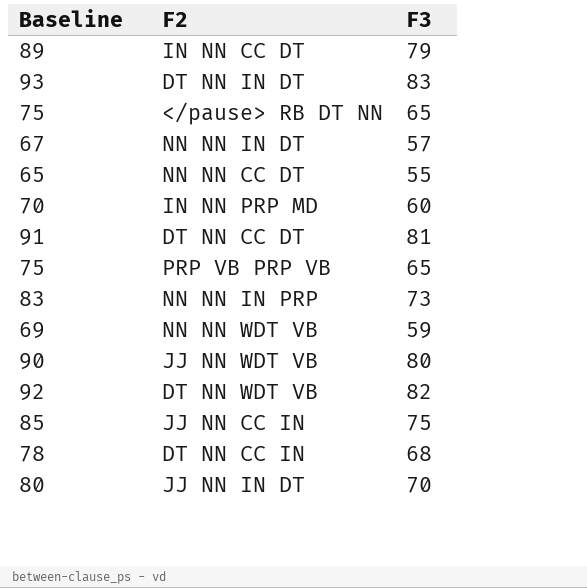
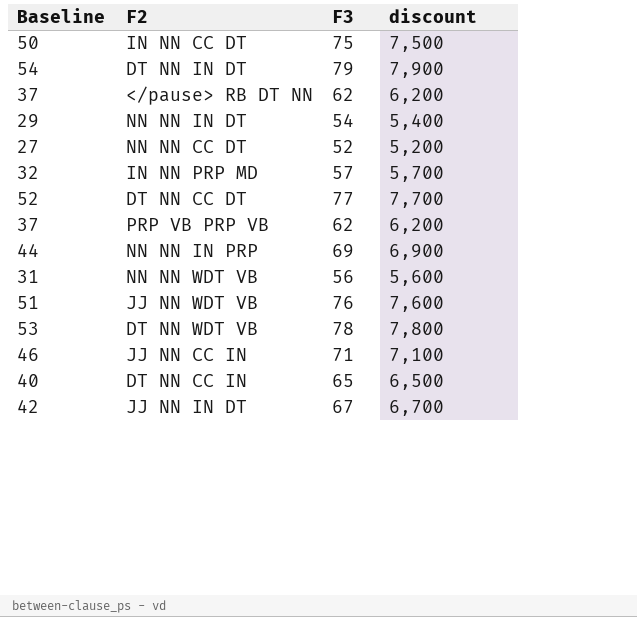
column Baseline | formula: [F3] + 10 -> [F3] - 25
column discount | formula: none -> [F3] * 100
IN NN CC DT | F3: 79 -> 75
DT NN IN DT | F3: 83 -> 79
</pause> RB DT NN | F3: 65 -> 62
NN NN IN DT | F3: 57 -> 54
NN NN CC DT | F3: 55 -> 52
IN NN PRP MD | F3: 60 -> 57
DT NN CC DT | F3: 81 -> 77
PRP VB PRP VB | F3: 65 -> 62
NN NN IN PRP | F3: 73 -> 69
NN NN WDT VB | F3: 59 -> 56
JJ NN WDT VB | F3: 80 -> 76
DT NN WDT VB | F3: 82 -> 78
JJ NN CC IN | F3: 75 -> 71
DT NN CC IN | F3: 68 -> 65
JJ NN IN DT | F3: 70 -> 67

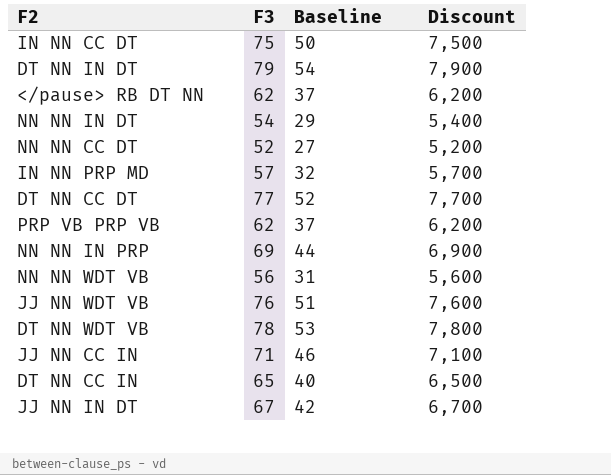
column Baseline | position: 1 -> 3
column name: discount -> Discount

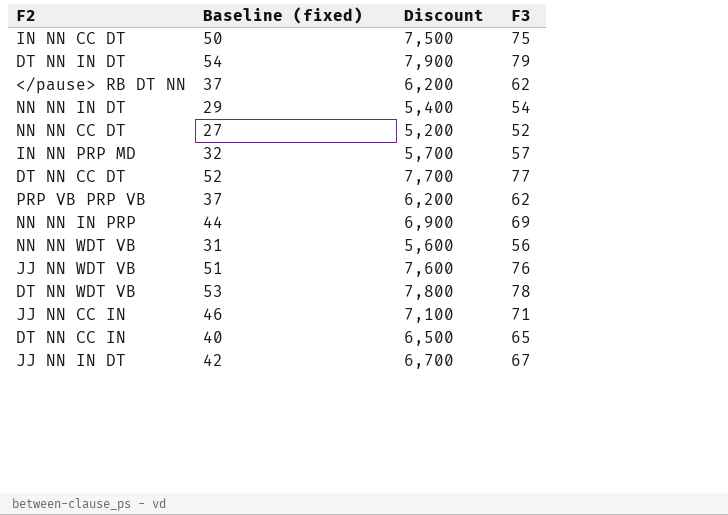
column name: Baseline -> Baseline (fixed)
column F3 | position: 2 -> 4

